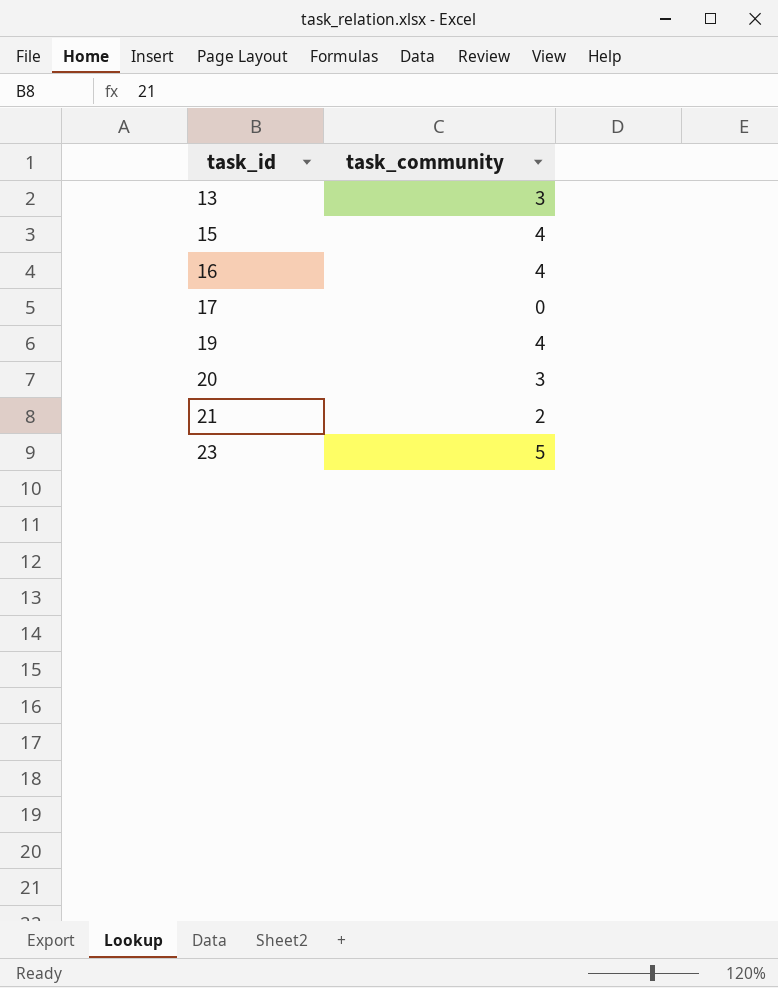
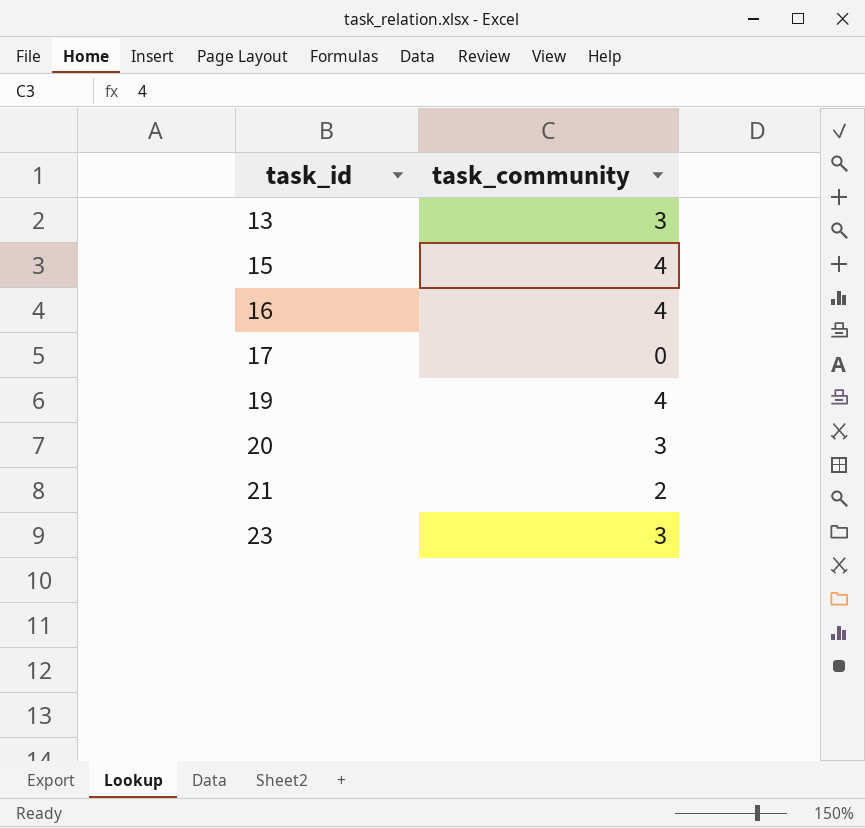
23 | task_community: 5 -> 3

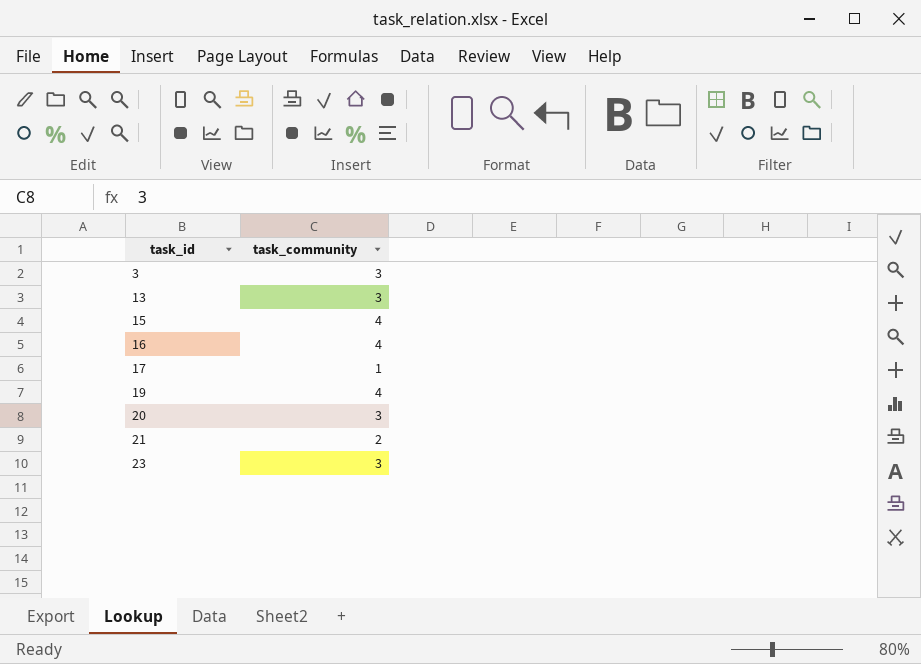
row 3: none -> 3
17 | task_community: 0 -> 1

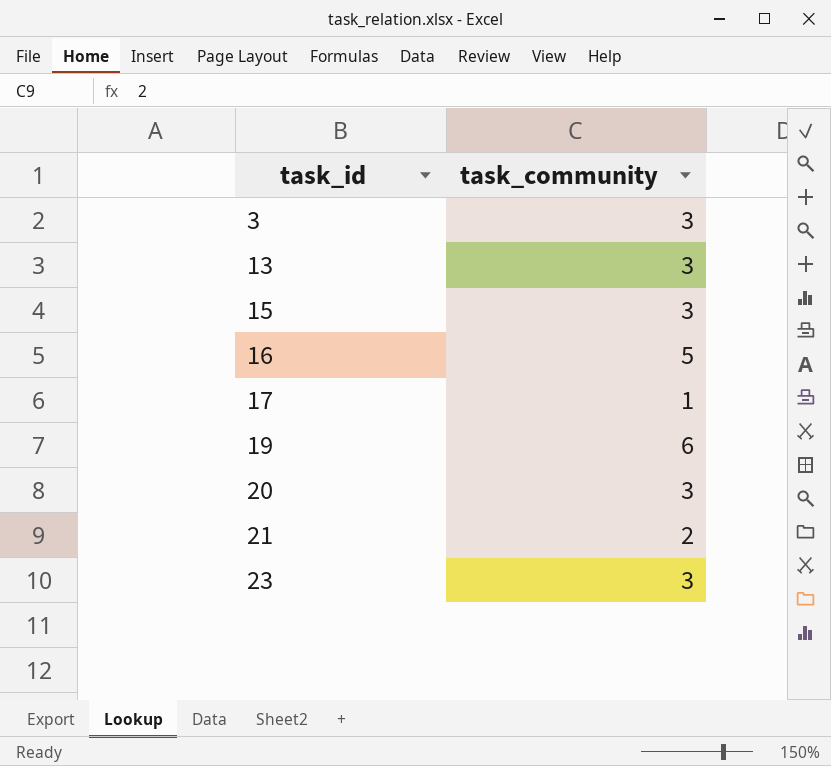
15 | task_community: 4 -> 3
16 | task_community: 4 -> 5
19 | task_community: 4 -> 6

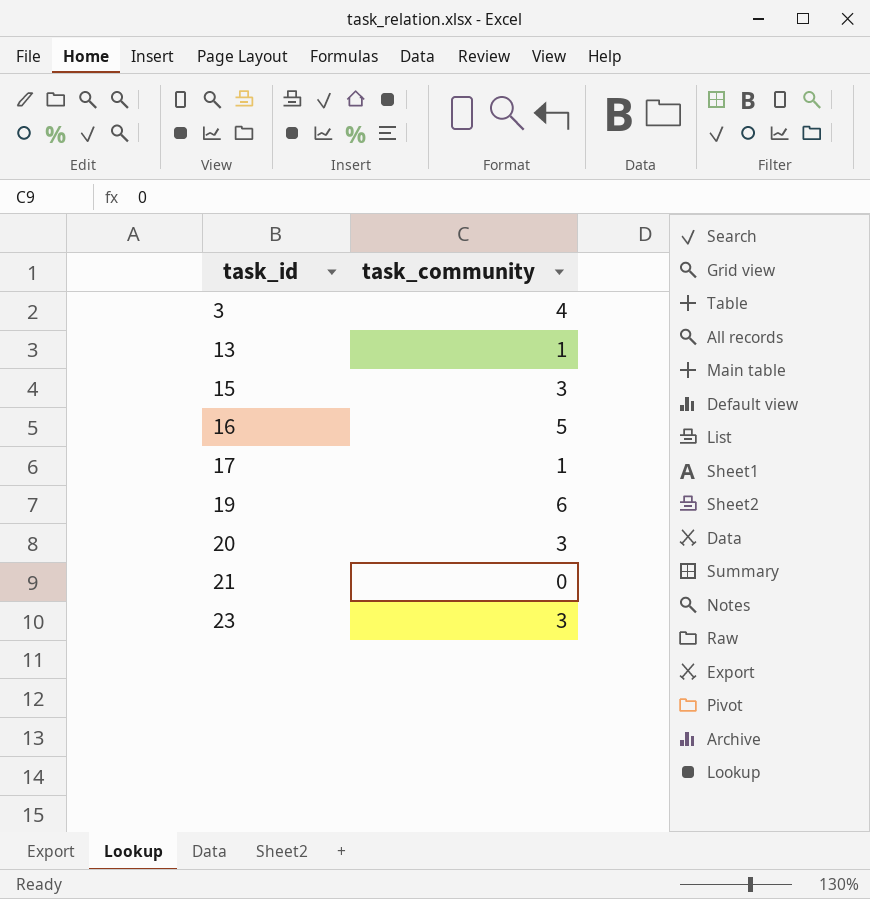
3 | task_community: 3 -> 4
13 | task_community: 3 -> 1
21 | task_community: 2 -> 0

